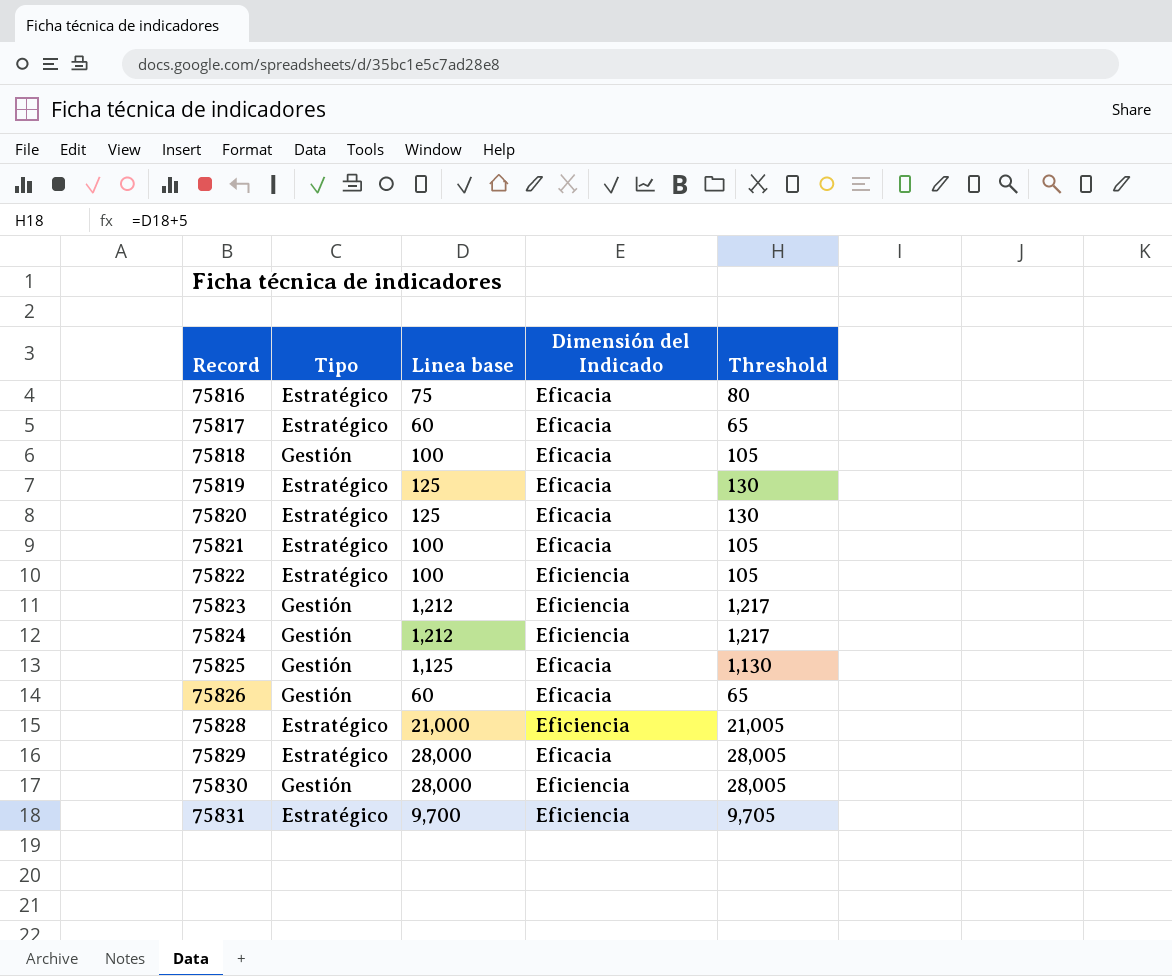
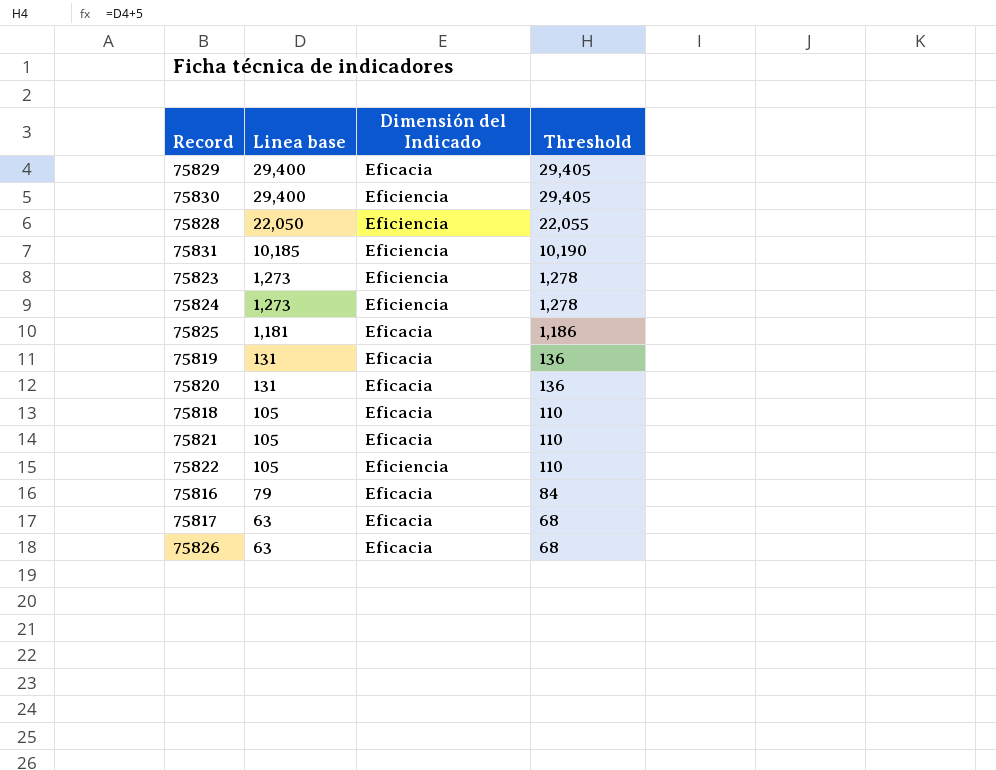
row order: Record ascending -> Linea base descending
column Tipo | position: 2 -> none
75829 | Linea base: 28,000 -> 29,400
75829 | Threshold: 28,005 -> 29,405
75830 | Linea base: 28,000 -> 29,400
75830 | Threshold: 28,005 -> 29,405
75828 | Linea base: 21,000 -> 22,050
75828 | Threshold: 21,005 -> 22,055
75831 | Linea base: 9,700 -> 10,185
75831 | Threshold: 9,705 -> 10,190
75823 | Linea base: 1,212 -> 1,273
75823 | Threshold: 1,217 -> 1,278
75824 | Linea base: 1,212 -> 1,273
75824 | Threshold: 1,217 -> 1,278
75825 | Linea base: 1,125 -> 1,181
75825 | Threshold: 1,130 -> 1,186
75819 | Linea base: 125 -> 131
75819 | Threshold: 130 -> 136
75820 | Linea base: 125 -> 131
75820 | Threshold: 130 -> 136
75818 | Linea base: 100 -> 105
75818 | Threshold: 105 -> 110
75821 | Linea base: 100 -> 105
75821 | Threshold: 105 -> 110
75822 | Linea base: 100 -> 105
75822 | Threshold: 105 -> 110
75816 | Linea base: 75 -> 79
75816 | Threshold: 80 -> 84
75817 | Linea base: 60 -> 63
75817 | Threshold: 65 -> 68
75826 | Linea base: 60 -> 63
75826 | Threshold: 65 -> 68

